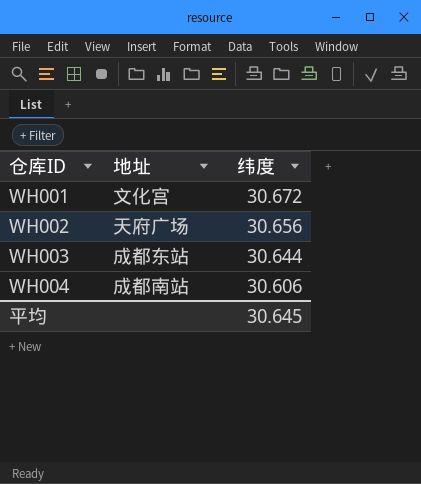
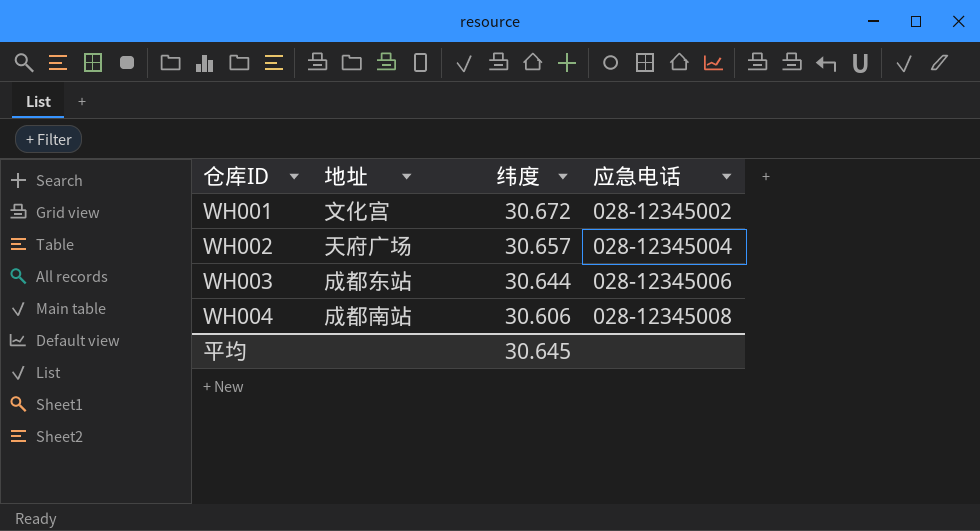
column 应急电话 | position: none -> 4
WH002 | 纬度: 30.656 -> 30.657

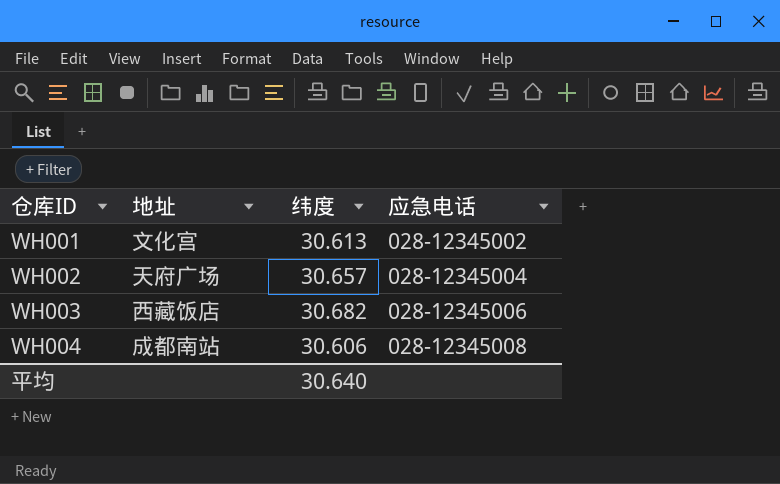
WH001 | 纬度: 30.672 -> 30.613
WH003 | 地址: 成都东站 -> 西藏饭店
WH003 | 纬度: 30.644 -> 30.682
平均 | 纬度: 30.645 -> 30.640

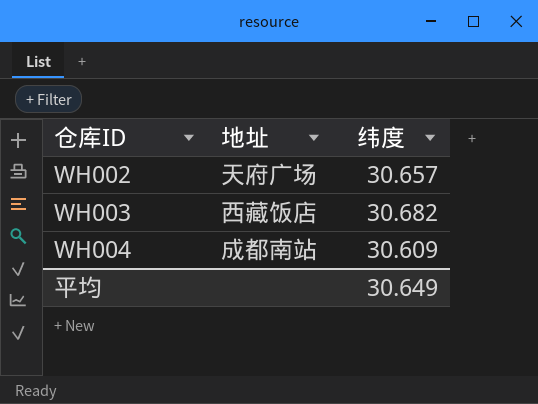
column 应急电话 | position: 4 -> none
row WH001: 文化宫 | 30.613 | 028-12345002 -> none
WH004 | 纬度: 30.606 -> 30.609
平均 | 纬度: 30.640 -> 30.649

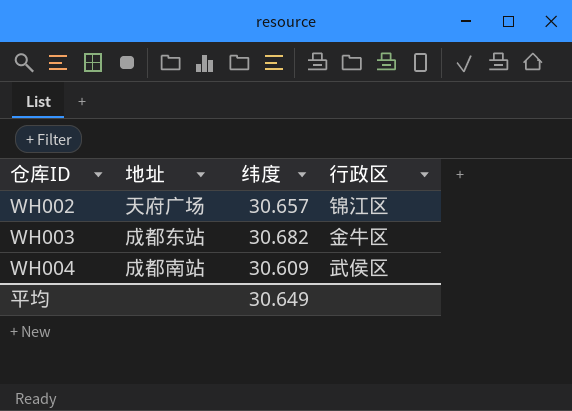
column 行政区 | position: none -> 4
WH003 | 地址: 西藏饭店 -> 成都东站

